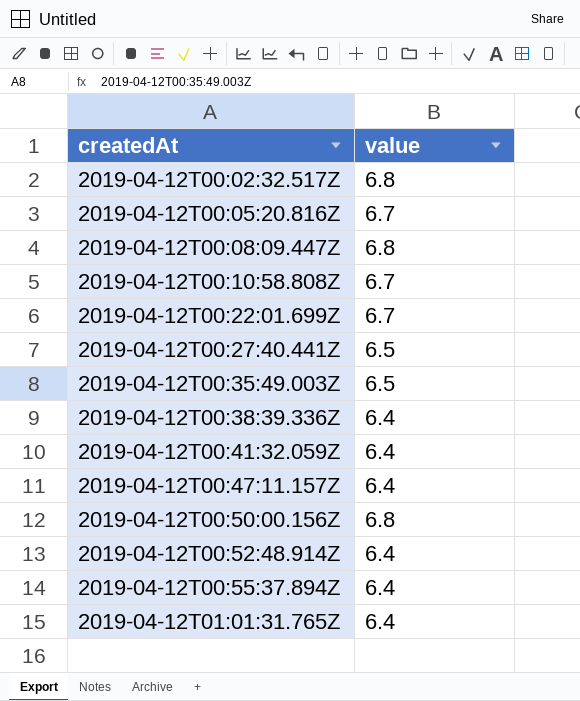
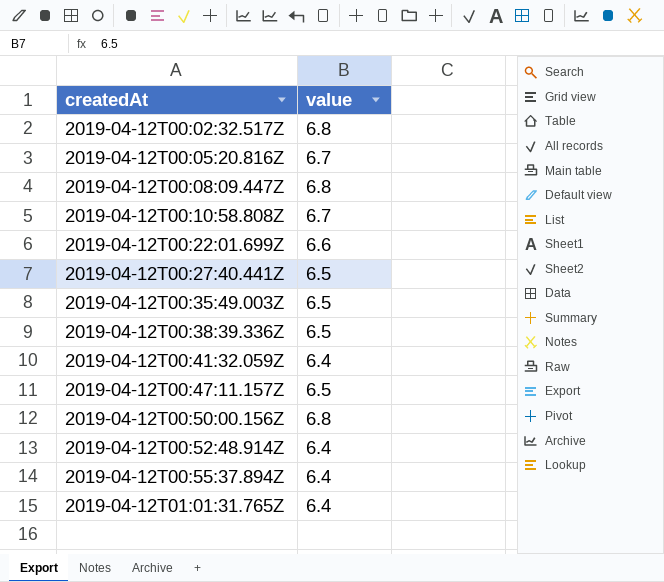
2019-04-12T00:22:01.699Z | value: 6.7 -> 6.6
2019-04-12T00:38:39.336Z | value: 6.4 -> 6.5
2019-04-12T00:47:11.157Z | value: 6.4 -> 6.5

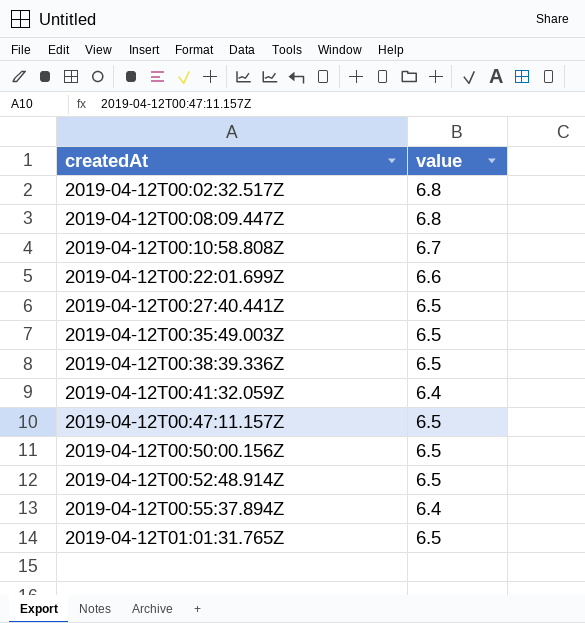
row 2019-04-12T00:05:20.816Z: 6.7 -> none
2019-04-12T00:50:00.156Z | value: 6.8 -> 6.5
2019-04-12T00:52:48.914Z | value: 6.4 -> 6.5
2019-04-12T01:01:31.765Z | value: 6.4 -> 6.5

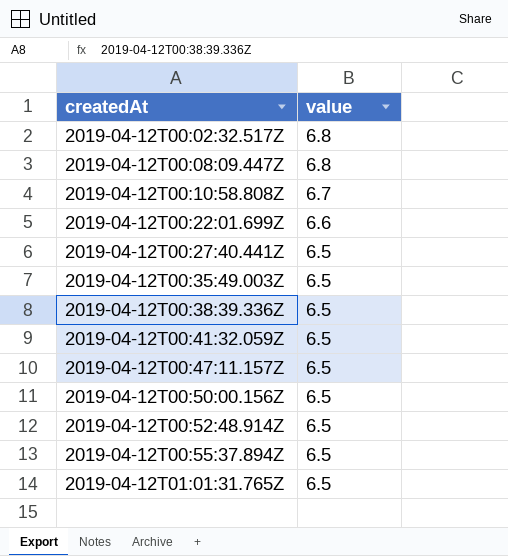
2019-04-12T00:41:32.059Z | value: 6.4 -> 6.5
2019-04-12T00:55:37.894Z | value: 6.4 -> 6.5

